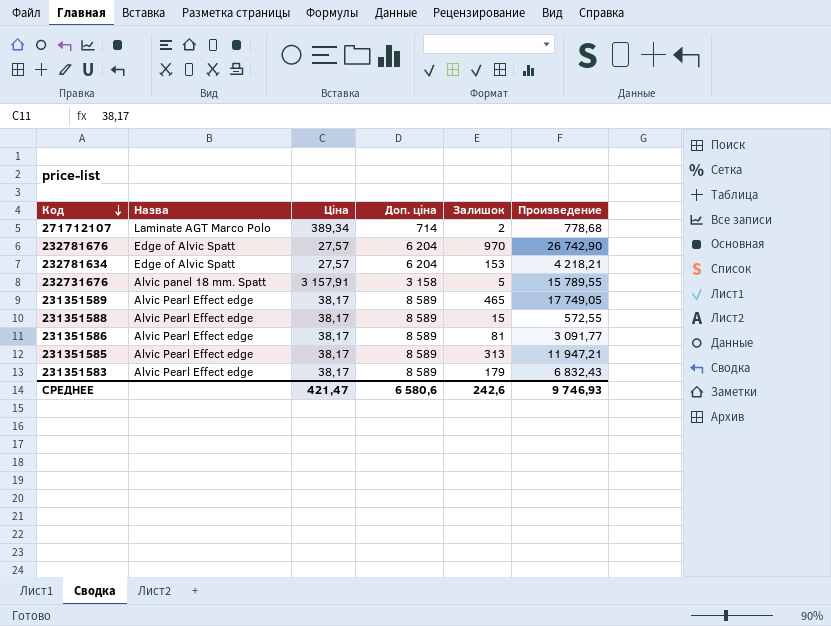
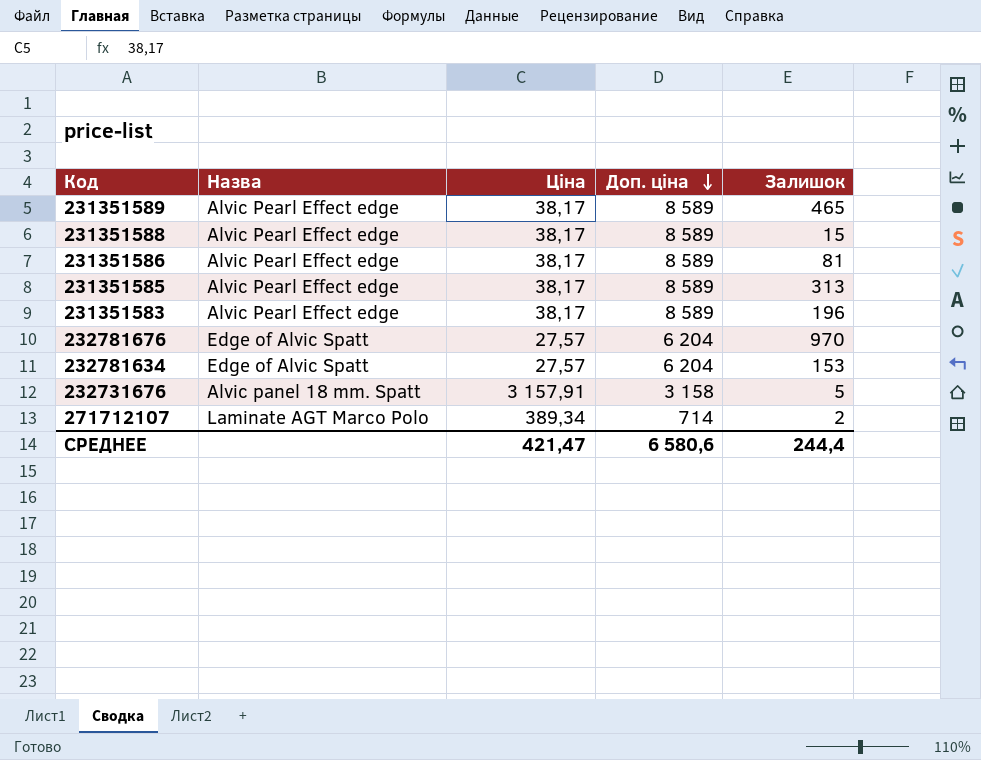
row order: Код descending -> Доп. ціна descending
column Произведение | formula: [Ціна] * [Залишок] -> none
231351583 | Залишок: 179 -> 196
СРЕДНЕЕ | Залишок: 242,6 -> 244,4

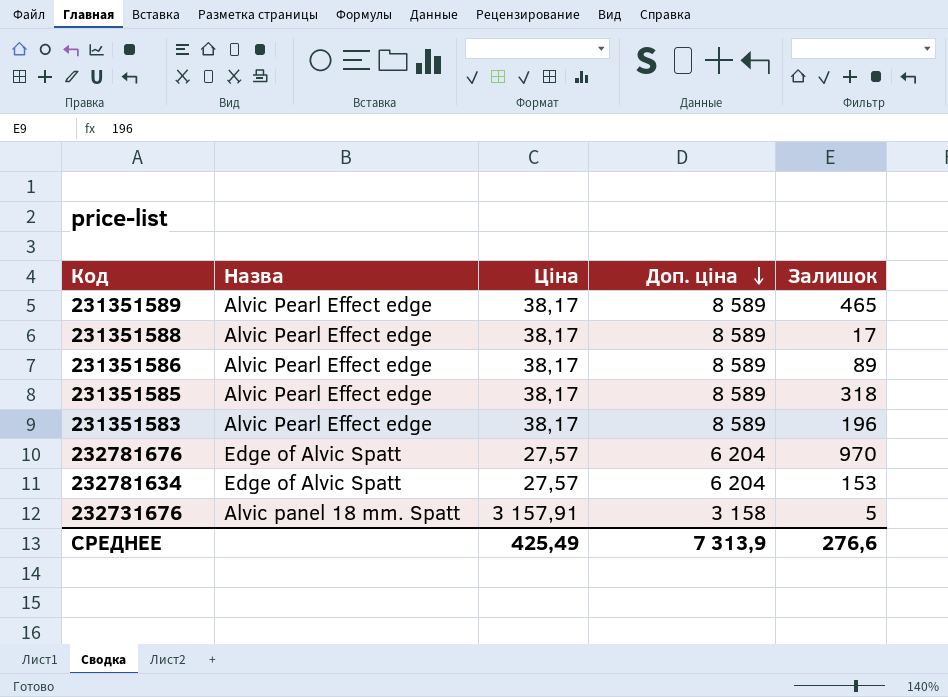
row 271712107: Laminate AGT Marco Polo | 389,34 | 714 | 2 -> none
231351588 | Залишок: 15 -> 17
231351586 | Залишок: 81 -> 89
231351585 | Залишок: 313 -> 318
СРЕДНЕЕ | Ціна: 421,47 -> 425,49
СРЕДНЕЕ | Доп. ціна: 6 580,6 -> 7 313,9
СРЕДНЕЕ | Залишок: 244,4 -> 276,6

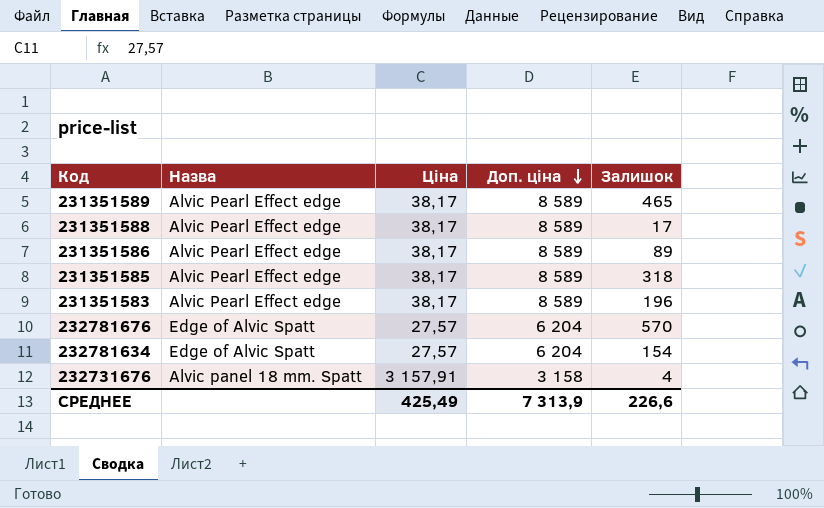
232781676 | Залишок: 970 -> 570
232781634 | Залишок: 153 -> 154
232731676 | Залишок: 5 -> 4
СРЕДНЕЕ | Залишок: 276,6 -> 226,6

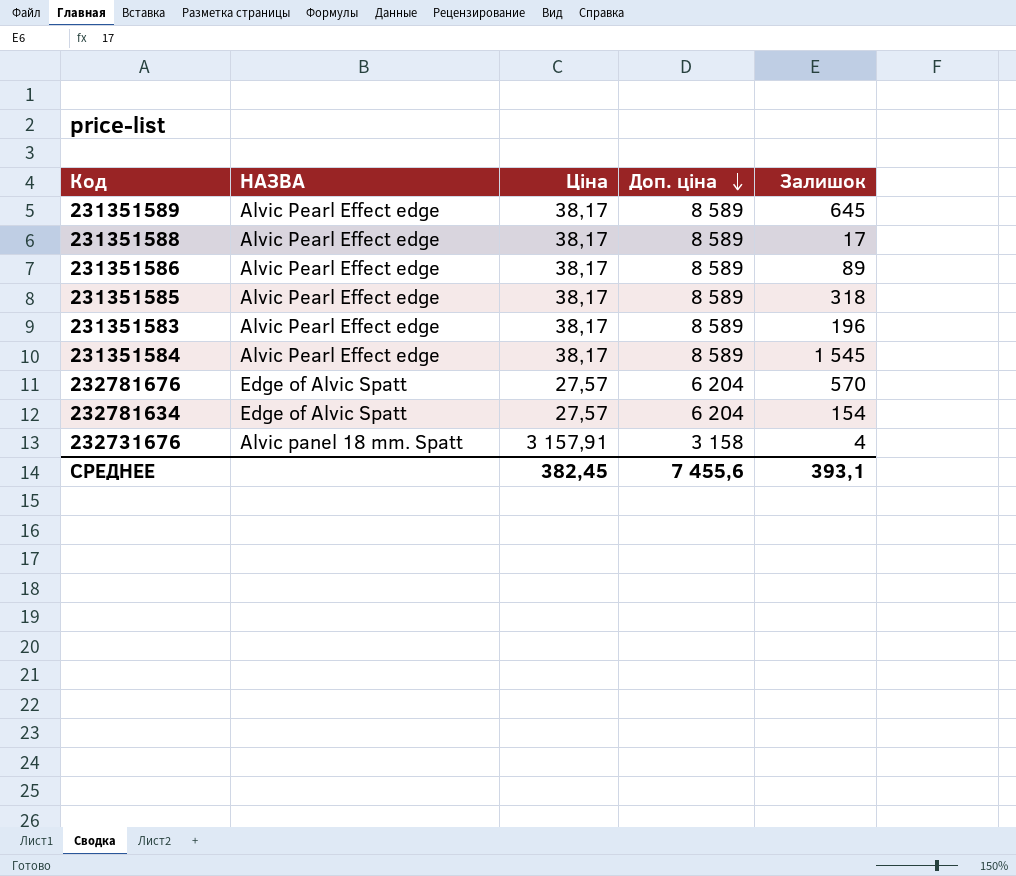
column name: Назва -> НАЗВА
231351589 | Залишок: 465 -> 645
row 231351584: none -> Alvic Pearl Effect edge | 38,17 | 8 589 | 1 545
СРЕДНЕЕ | Ціна: 425,49 -> 382,45
СРЕДНЕЕ | Доп. ціна: 7 313,9 -> 7 455,6
СРЕДНЕЕ | Залишок: 226,6 -> 393,1

